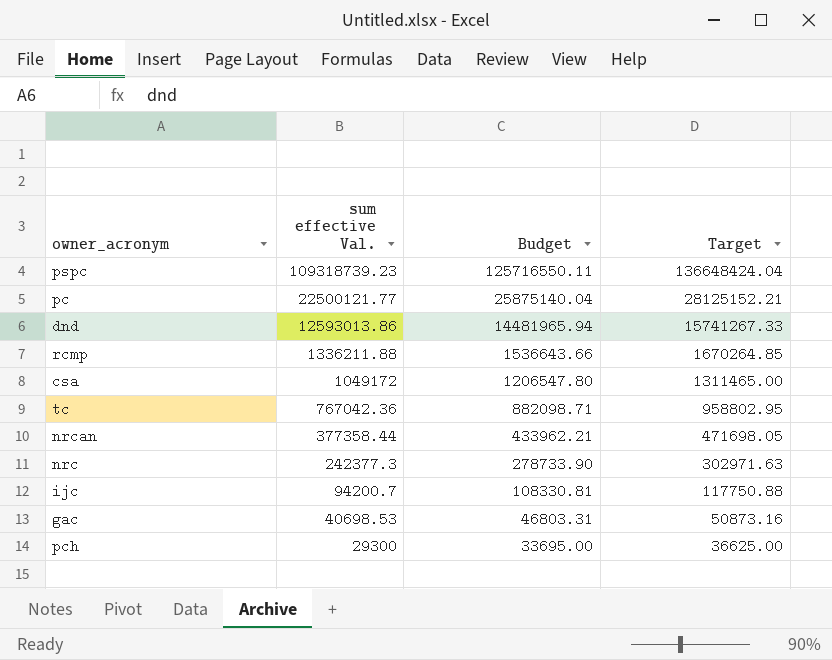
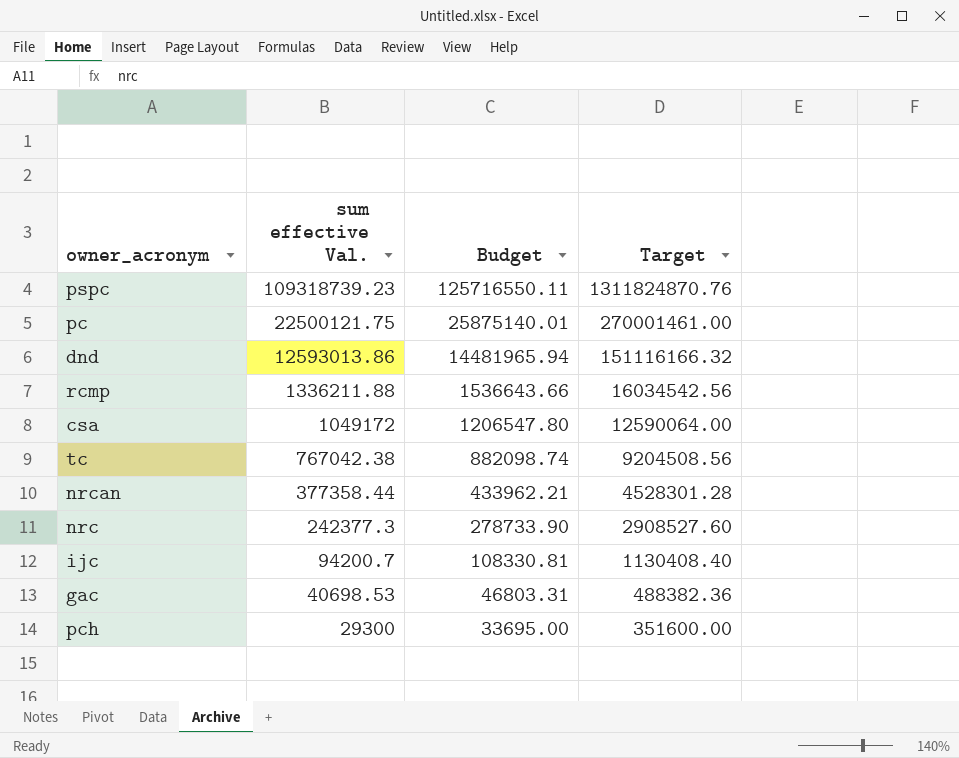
column Target | formula: [sum effective Val.] * 1.25 -> [sum effective Val.] * 12
pc | sum effective Val.: 22500121.77 -> 22500121.75
pc | Budget: 25875140.04 -> 25875140.01
tc | sum effective Val.: 767042.36 -> 767042.38
tc | Budget: 882098.71 -> 882098.74

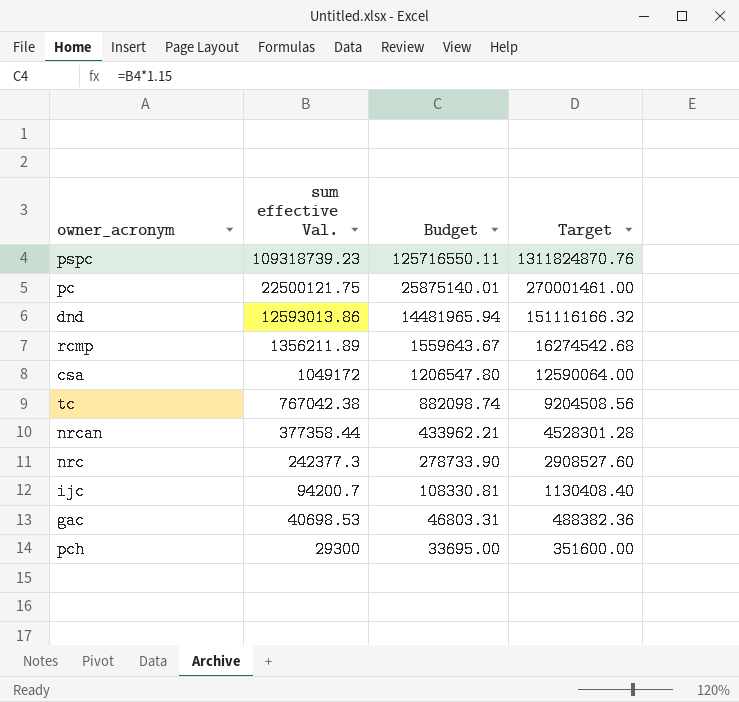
rcmp | sum effective Val.: 1336211.88 -> 1356211.89
rcmp | Budget: 1536643.66 -> 1559643.67
rcmp | Target: 16034542.56 -> 16274542.68

